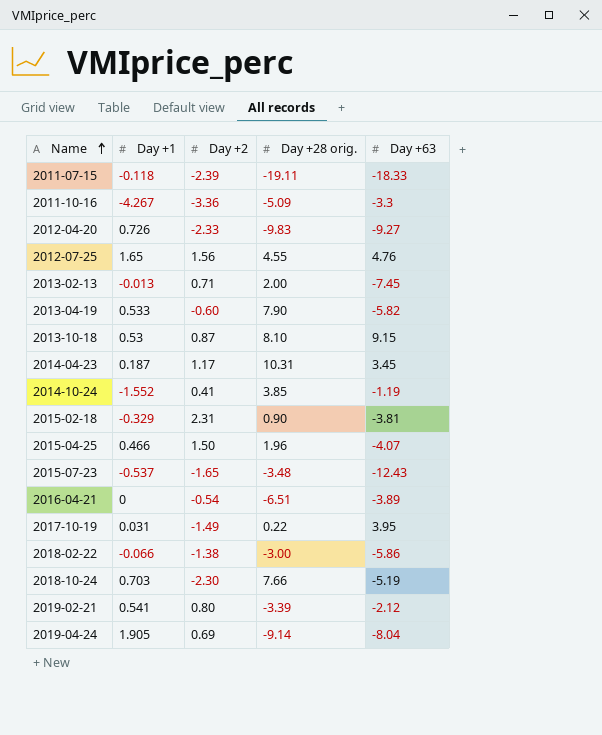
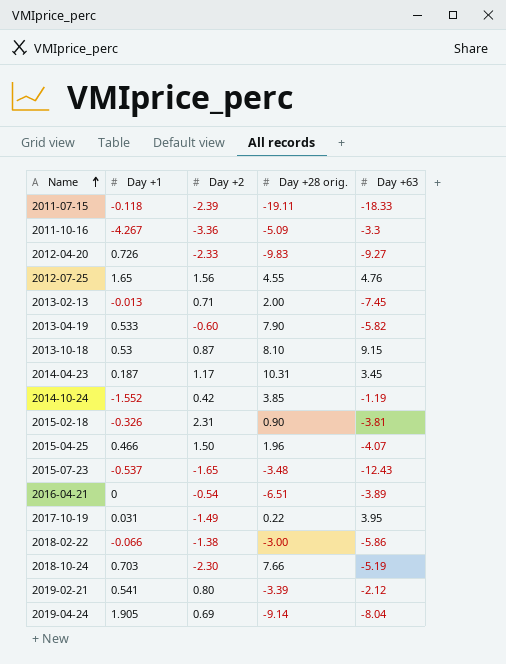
2014-10-24 | Day +2: 0.41 -> 0.42
2015-02-18 | Day +1: -0.329 -> -0.326

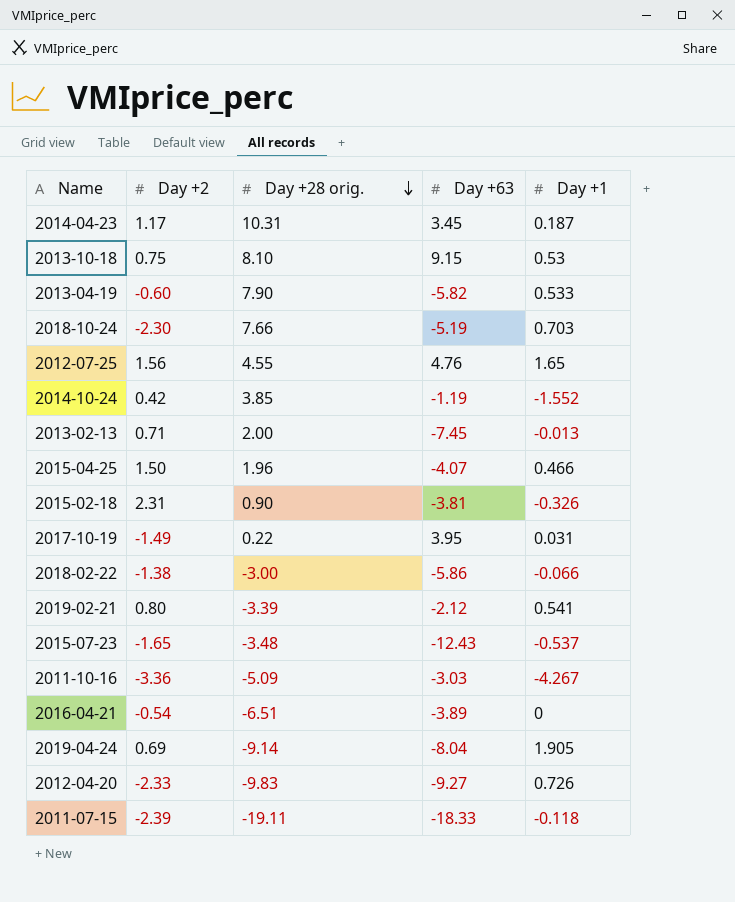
row order: Name ascending -> Day +28 orig. descending
column Day +1 | position: 2 -> 5
2013-10-18 | Day +2: 0.87 -> 0.75
2011-10-16 | Day +63: -3.3 -> -3.03

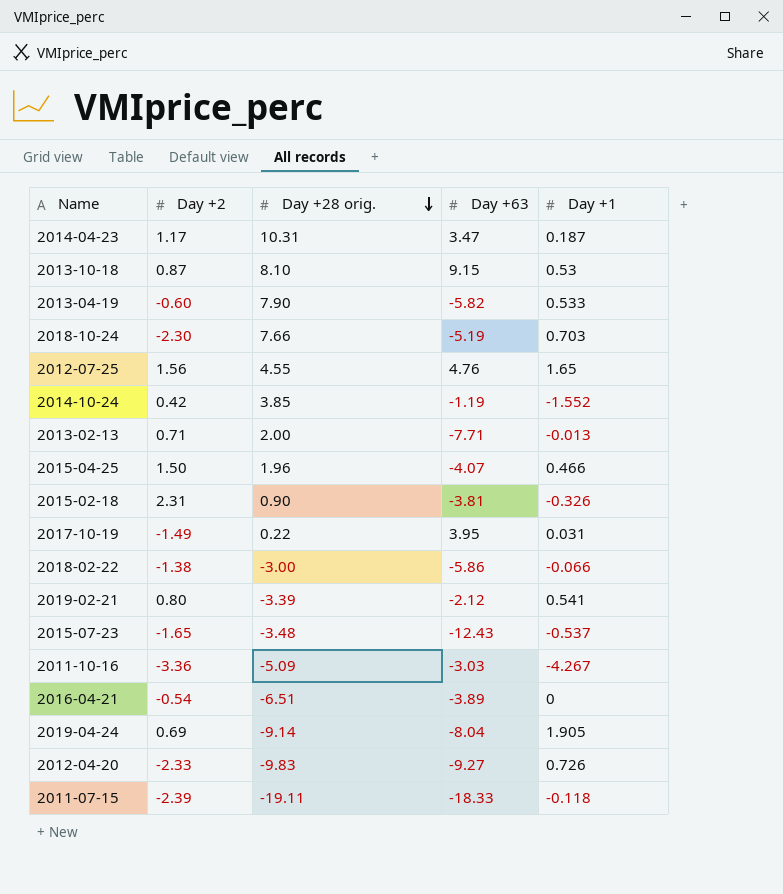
2014-04-23 | Day +63: 3.45 -> 3.47
2013-10-18 | Day +2: 0.75 -> 0.87
2013-02-13 | Day +63: -7.45 -> -7.71

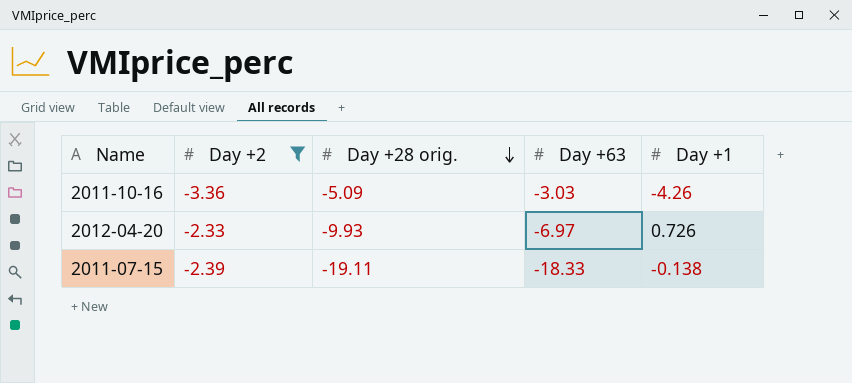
filter: none -> Day +2 <= -2.33
2011-10-16 | Day +1: -4.267 -> -4.26
2012-04-20 | Day +28 orig.: -9.83 -> -9.93
2012-04-20 | Day +63: -9.27 -> -6.97
2011-07-15 | Day +1: -0.118 -> -0.138

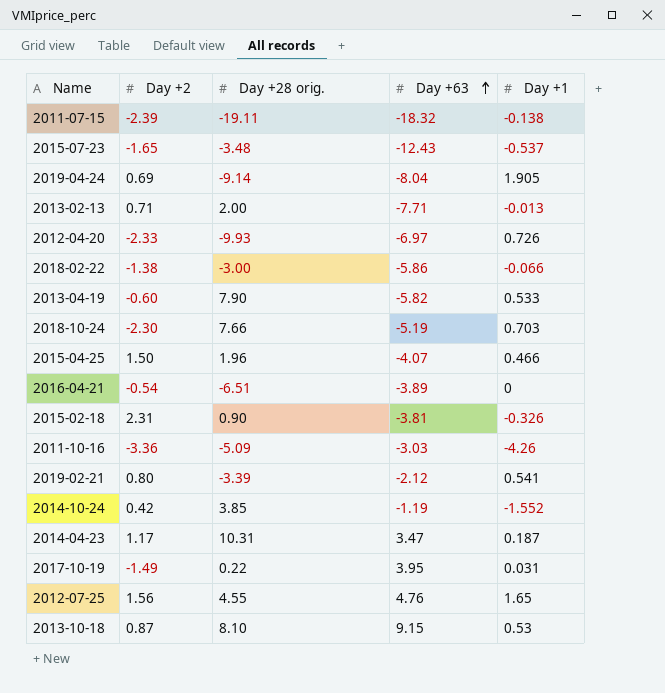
filter: Day +2 <= -2.33 -> none
row order: Day +28 orig. descending -> Day +63 ascending
2011-07-15 | Day +63: -18.33 -> -18.32

